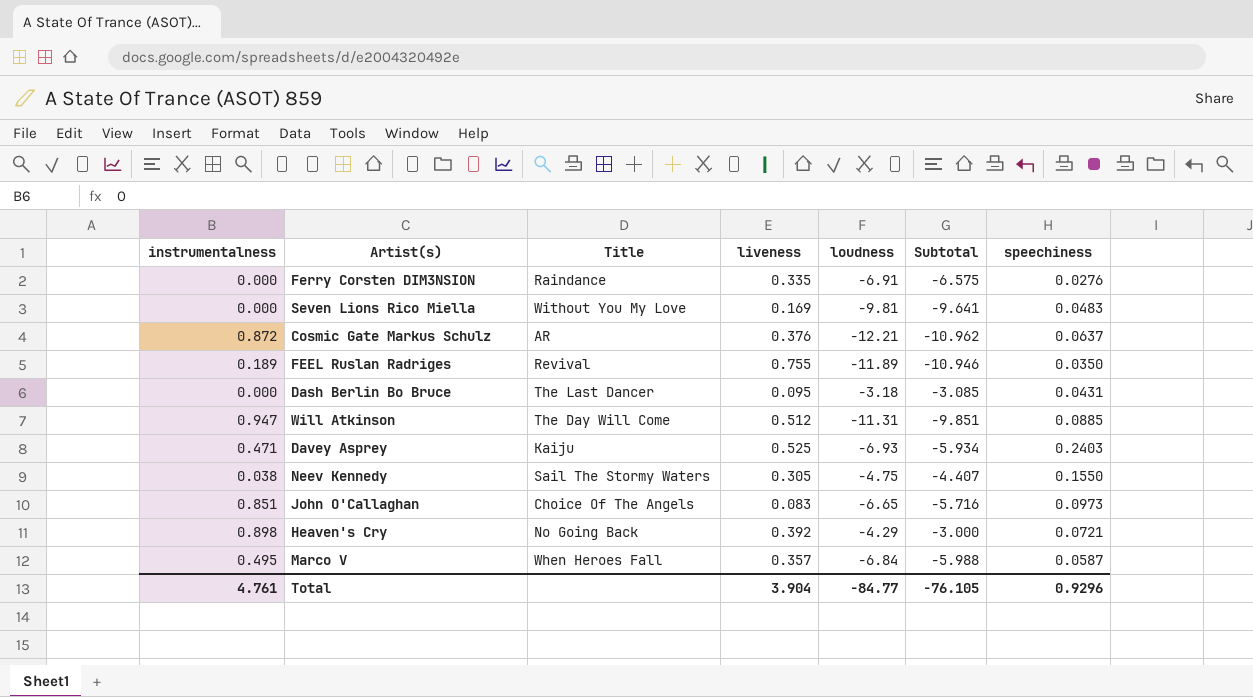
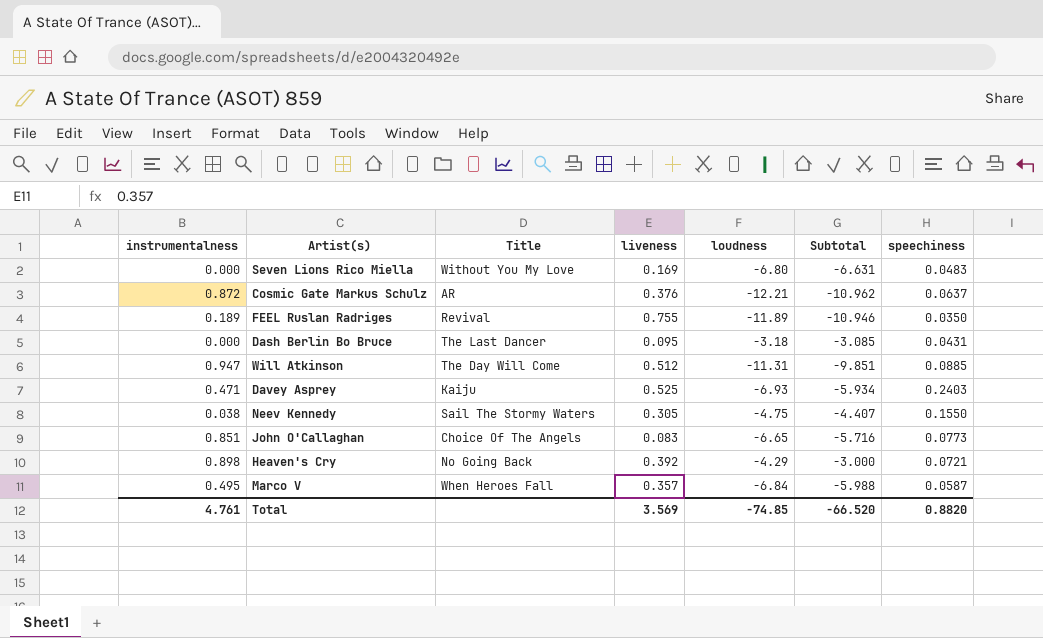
row Ferry Corsten DIM3NSION: 0.000 | Raindance | 0.335 | -6.91 | -6.575 | 0.0276 -> none
Seven Lions Rico Miella | loudness: -9.81 -> -6.80
Seven Lions Rico Miella | Subtotal: -9.641 -> -6.631
John O'Callaghan | speechiness: 0.0973 -> 0.0773
Total | liveness: 3.904 -> 3.569
Total | loudness: -84.77 -> -74.85
Total | Subtotal: -76.105 -> -66.520
Total | speechiness: 0.9296 -> 0.8820

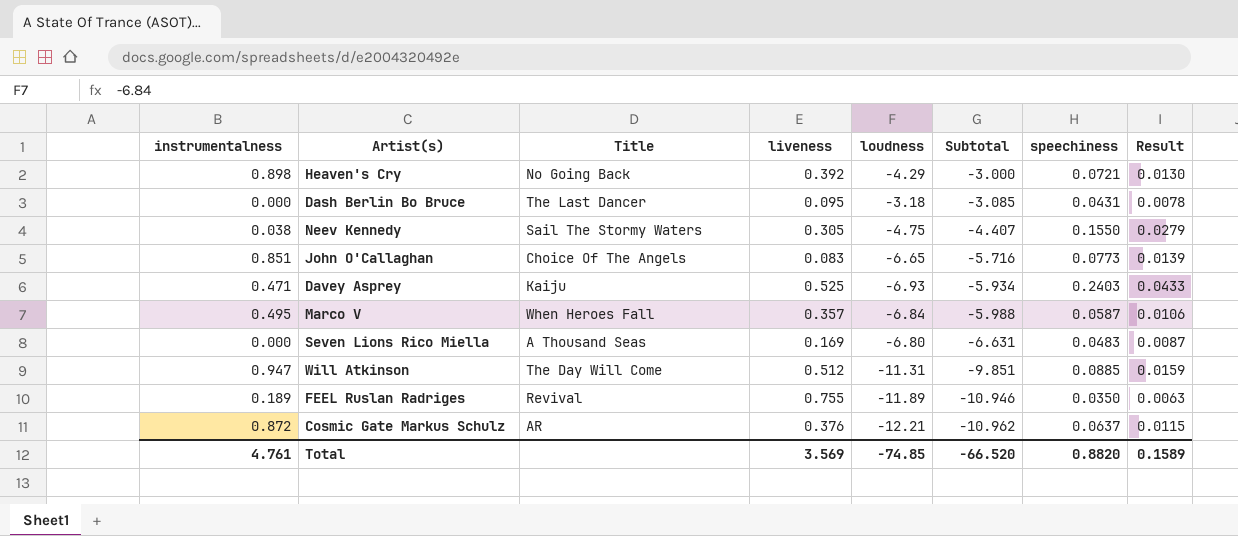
row order: none -> Subtotal descending
column Result | formula: none -> [speechiness] * 0.18
Seven Lions Rico Miella | Title: Without You My Love -> A Thousand Seas

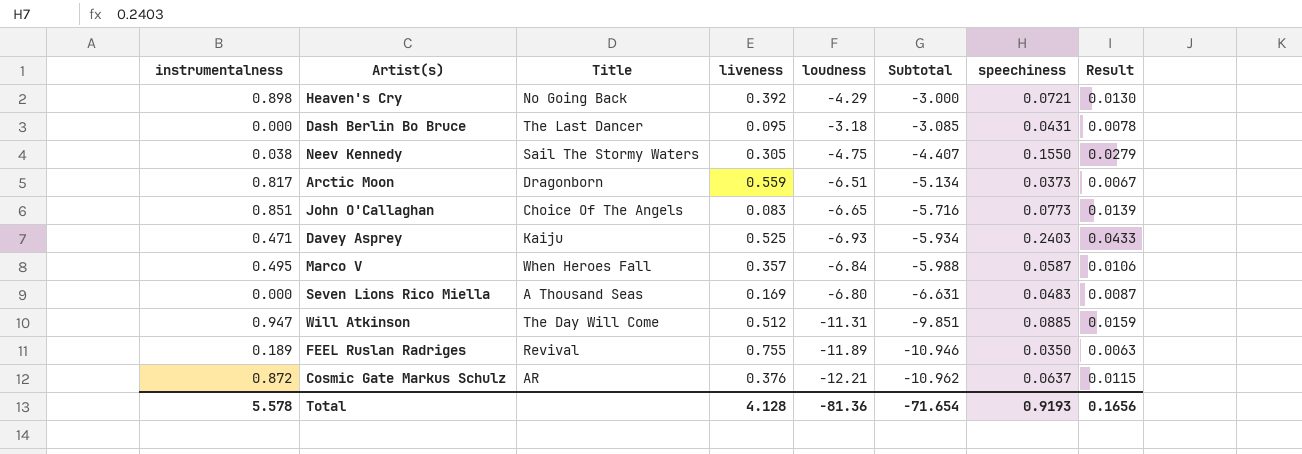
row Arctic Moon: none -> 0.817 | Dragonborn | 0.559 | -6.51 | -5.134 | 0.0373 | 0.0067
Total | instrumentalness: 4.761 -> 5.578
Total | liveness: 3.569 -> 4.128
Total | loudness: -74.85 -> -81.36
Total | Subtotal: -66.520 -> -71.654
Total | speechiness: 0.8820 -> 0.9193
Total | Result: 0.1589 -> 0.1656

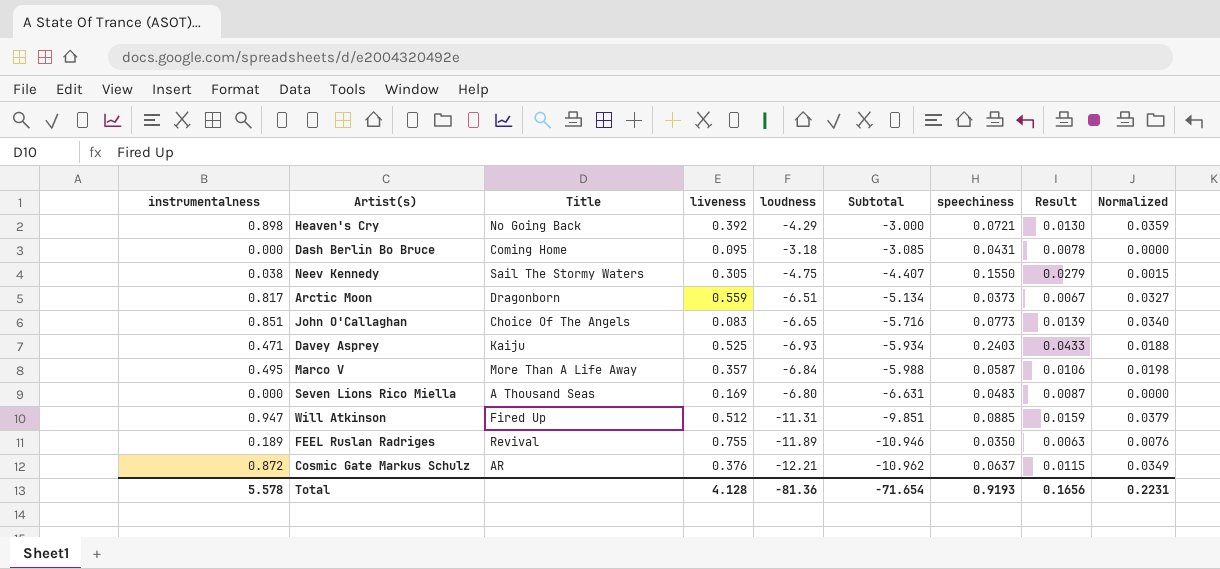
column Normalized | formula: none -> [instrumentalness] * 0.04
Dash Berlin Bo Bruce | Title: The Last Dancer -> Coming Home
Marco V | Title: When Heroes Fall -> More Than A Life Away
Will Atkinson | Title: The Day Will Come -> Fired Up

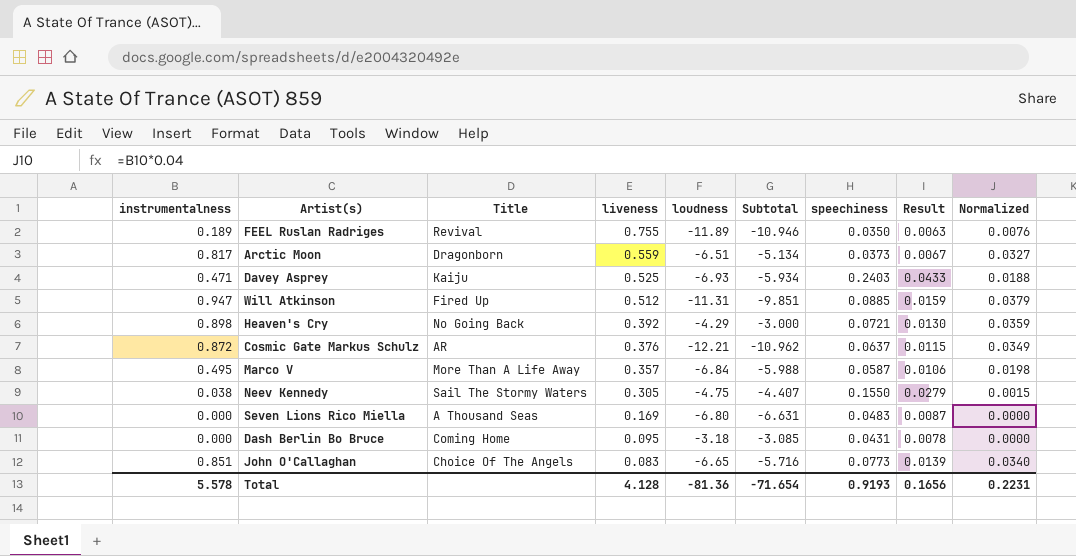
row order: Subtotal descending -> liveness descending

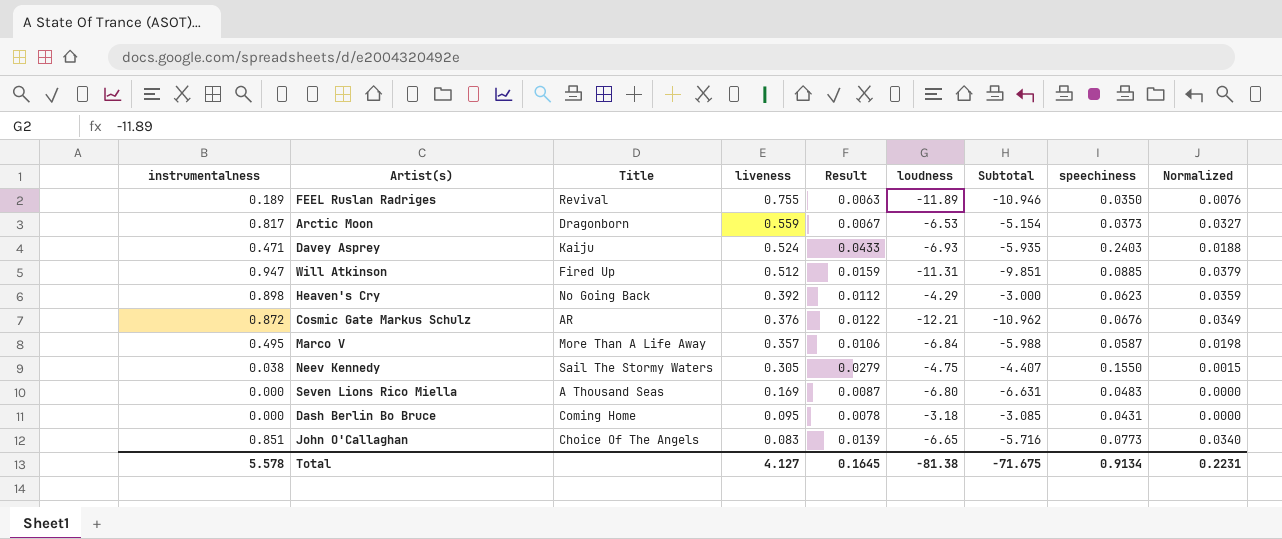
column Result | position: 8 -> 5
Arctic Moon | loudness: -6.51 -> -6.53
Arctic Moon | Subtotal: -5.134 -> -5.154
Davey Asprey | liveness: 0.525 -> 0.524
Davey Asprey | Subtotal: -5.934 -> -5.935
Heaven's Cry | Result: 0.0130 -> 0.0112
Heaven's Cry | speechiness: 0.0721 -> 0.0623
Cosmic Gate Markus Schulz | Result: 0.0115 -> 0.0122
Cosmic Gate Markus Schulz | speechiness: 0.0637 -> 0.0676
Total | liveness: 4.128 -> 4.127
Total | Result: 0.1656 -> 0.1645
Total | loudness: -81.36 -> -81.38
Total | Subtotal: -71.654 -> -71.675
Total | speechiness: 0.9193 -> 0.9134

